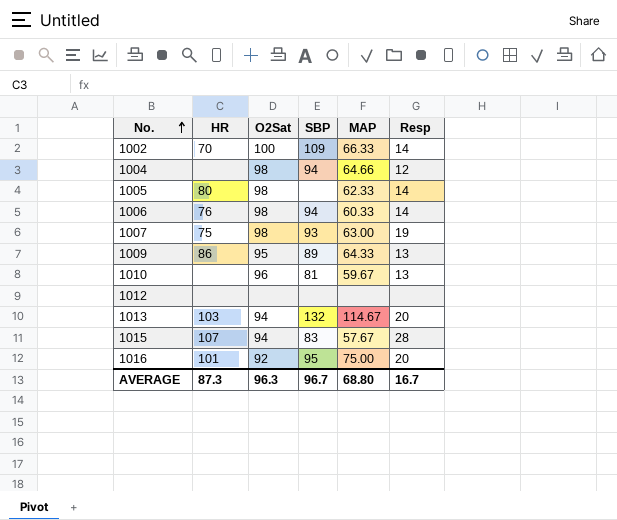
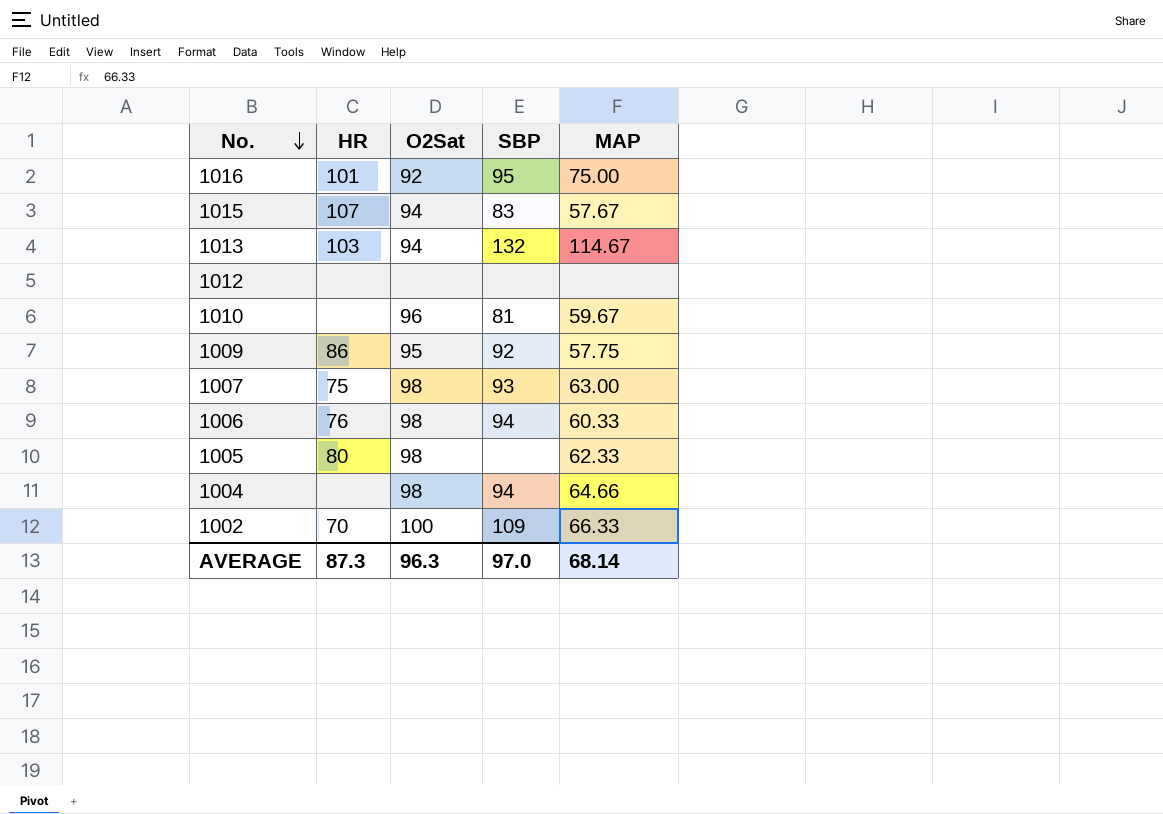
row order: No. ascending -> No. descending
column Resp | position: 6 -> none
1009 | SBP: 89 -> 92
1009 | MAP: 64.33 -> 57.75
AVERAGE | SBP: 96.7 -> 97.0
AVERAGE | MAP: 68.80 -> 68.14

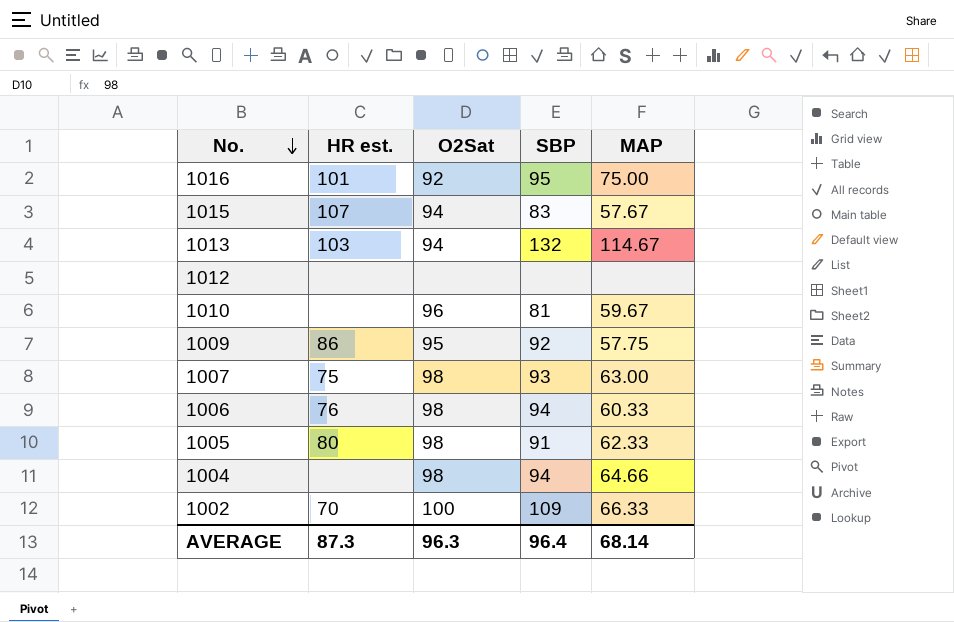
column name: HR -> HR est.
1005 | SBP: none -> 91
AVERAGE | SBP: 97.0 -> 96.4

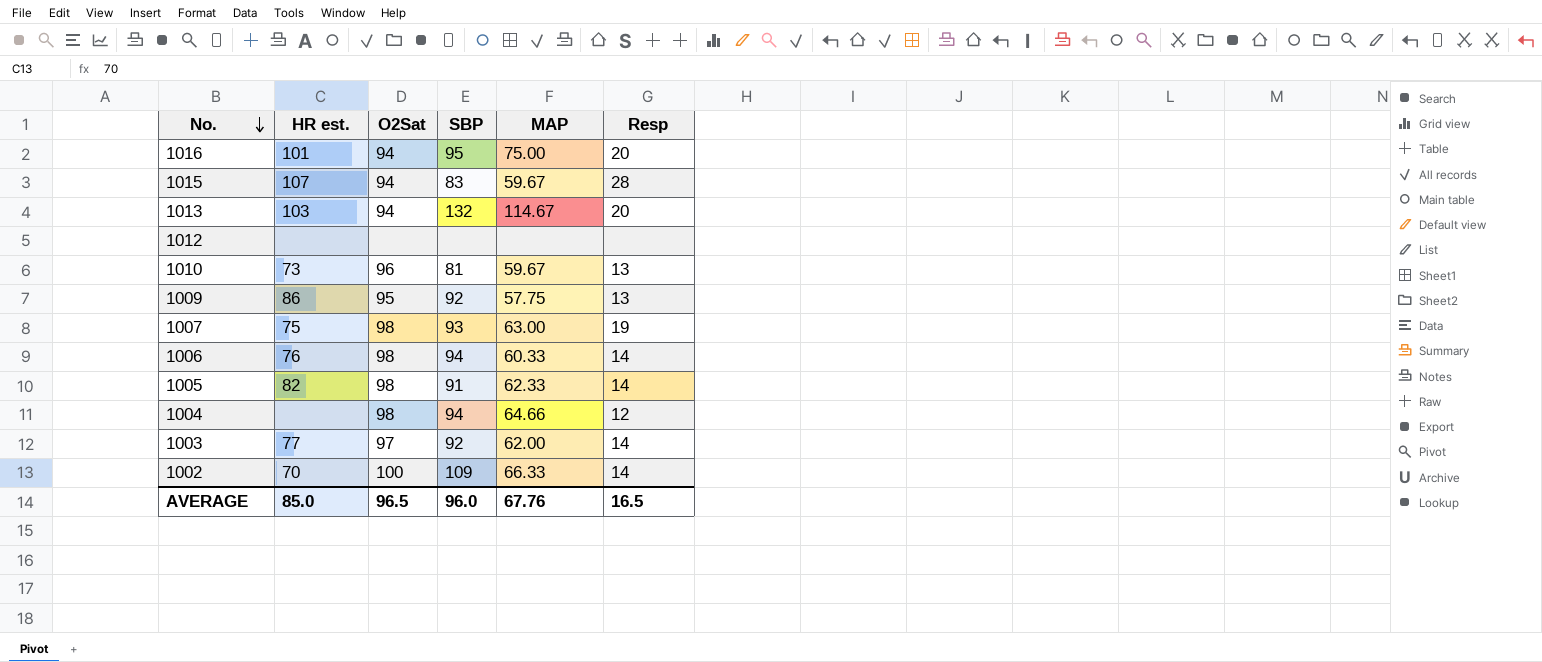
column Resp | position: none -> 6
1016 | O2Sat: 92 -> 94
1015 | MAP: 57.67 -> 59.67
1010 | HR est.: none -> 73
1005 | HR est.: 80 -> 82
row 1003: none -> 77 | 97 | 92 | 62.00 | 14
AVERAGE | HR est.: 87.3 -> 85.0
AVERAGE | O2Sat: 96.3 -> 96.5
AVERAGE | SBP: 96.4 -> 96.0
AVERAGE | MAP: 68.14 -> 67.76

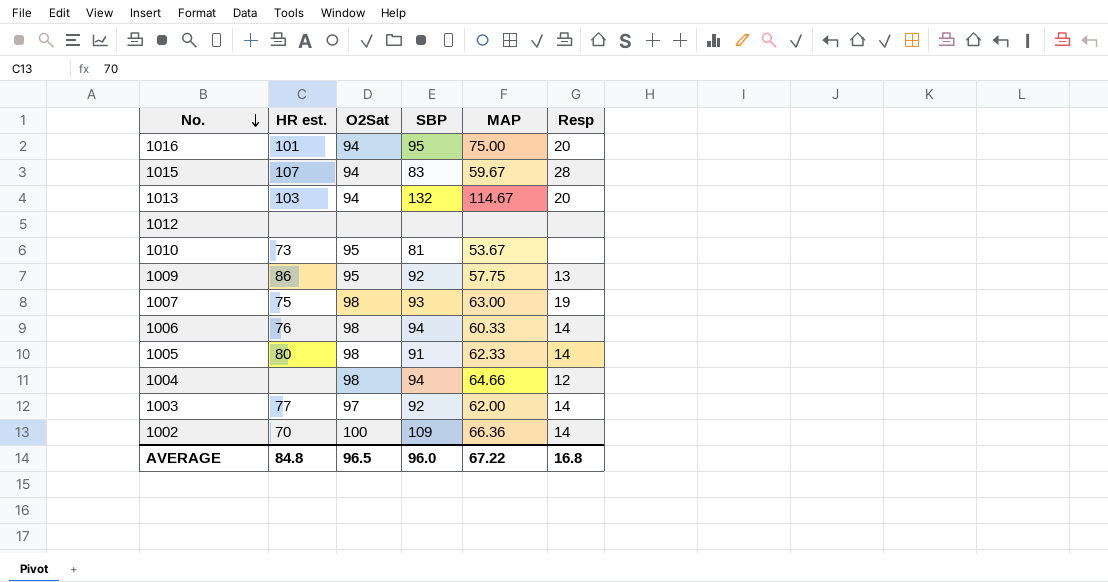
1010 | O2Sat: 96 -> 95
1010 | MAP: 59.67 -> 53.67
1010 | Resp: 13 -> none
1005 | HR est.: 82 -> 80
1002 | MAP: 66.33 -> 66.36
AVERAGE | HR est.: 85.0 -> 84.8
AVERAGE | MAP: 67.76 -> 67.22
AVERAGE | Resp: 16.5 -> 16.8

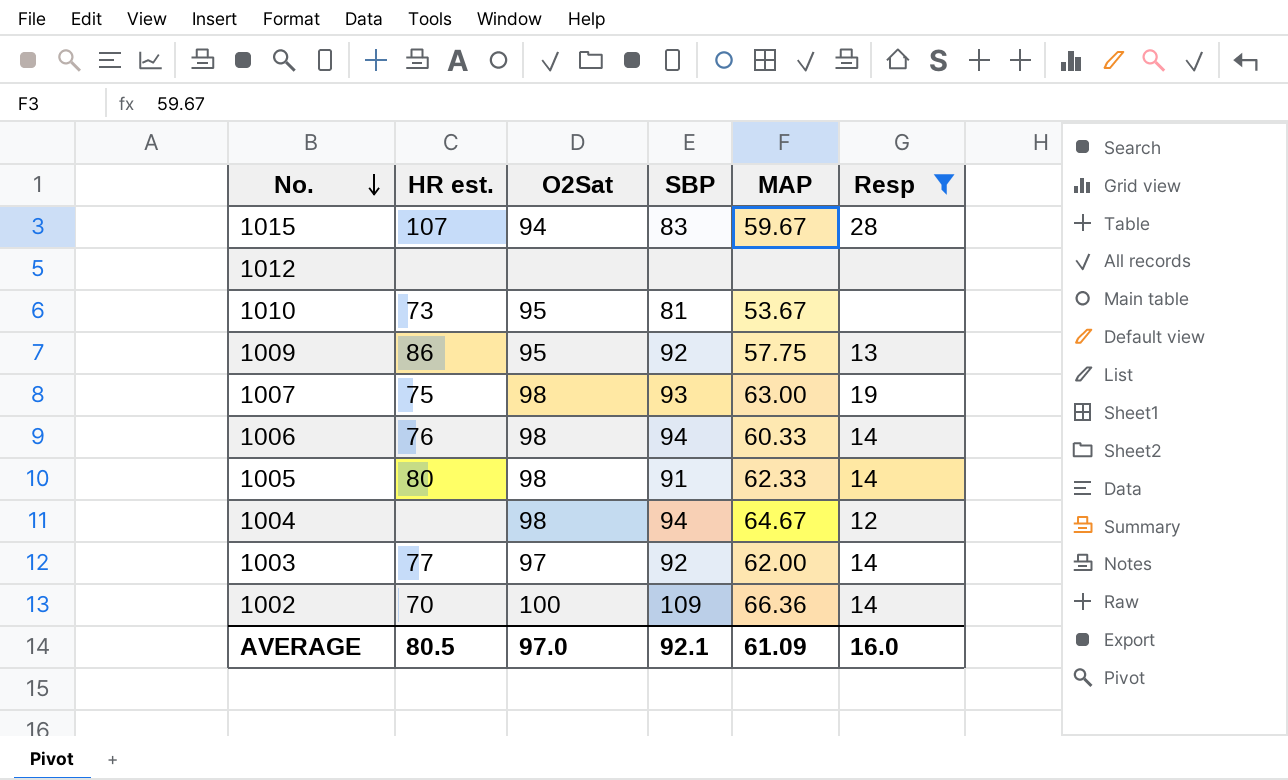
filter: none -> Resp != 20
1004 | MAP: 64.66 -> 64.67
AVERAGE | HR est.: 84.8 -> 80.5
AVERAGE | O2Sat: 96.5 -> 97.0
AVERAGE | SBP: 96.0 -> 92.1
AVERAGE | MAP: 67.22 -> 61.09
AVERAGE | Resp: 16.8 -> 16.0

